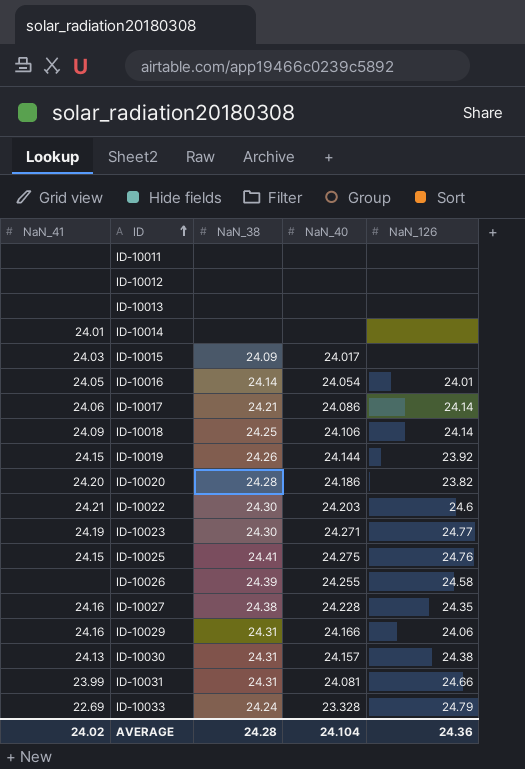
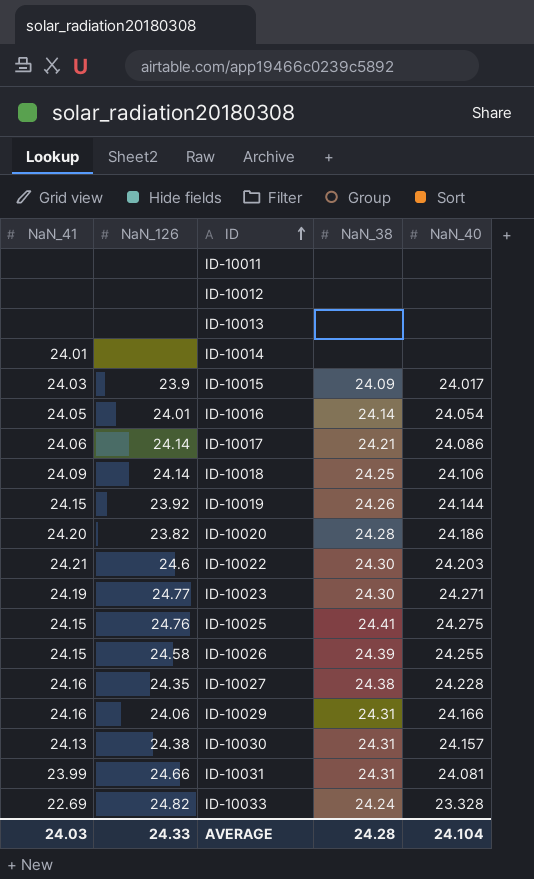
column NaN_126 | position: 5 -> 2
ID-10015 | NaN_126: none -> 23.9
ID-10026 | NaN_41: none -> 24.15
ID-10033 | NaN_126: 24.79 -> 24.82
AVERAGE | NaN_41: 24.02 -> 24.03
AVERAGE | NaN_126: 24.36 -> 24.33

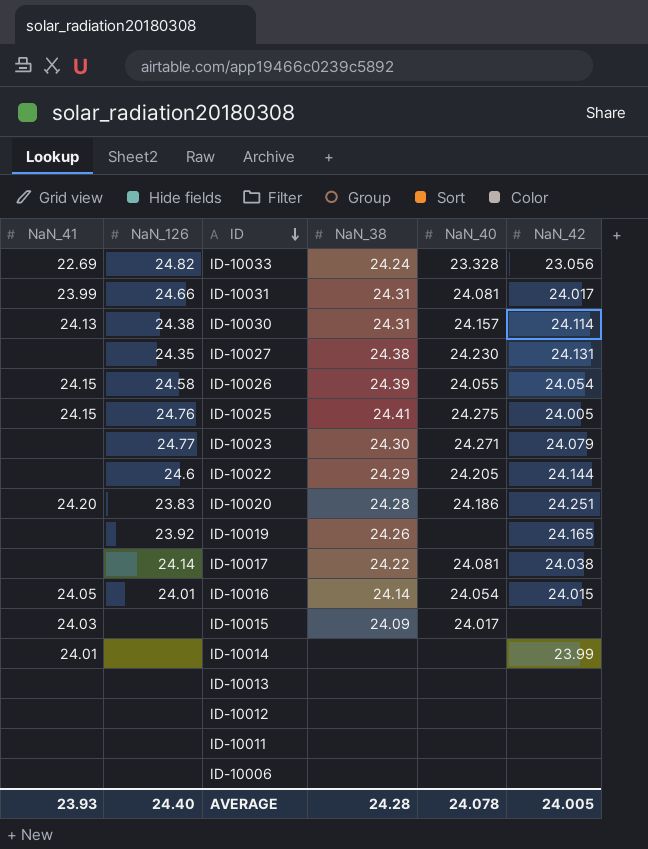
row order: ID ascending -> ID descending
column NaN_42 | position: none -> 6
row ID-10018: 24.09 | 24.14 | 24.25 | 24.106 -> none
row ID-10029: 24.16 | 24.06 | 24.31 | 24.166 -> none
ID-10027 | NaN_41: 24.16 -> none
ID-10027 | NaN_40: 24.228 -> 24.230
ID-10026 | NaN_40: 24.255 -> 24.055
ID-10023 | NaN_41: 24.19 -> none
ID-10022 | NaN_41: 24.21 -> none
ID-10022 | NaN_38: 24.30 -> 24.29
ID-10022 | NaN_40: 24.203 -> 24.205
ID-10020 | NaN_126: 23.82 -> 23.83
ID-10019 | NaN_41: 24.15 -> none
ID-10019 | NaN_40: 24.144 -> none
ID-10017 | NaN_41: 24.06 -> none
ID-10017 | NaN_38: 24.21 -> 24.22
ID-10017 | NaN_40: 24.086 -> 24.081
ID-10015 | NaN_126: 23.9 -> none
row ID-10006: none -> none | none | none | none | none
AVERAGE | NaN_41: 24.03 -> 23.93
AVERAGE | NaN_126: 24.33 -> 24.40
AVERAGE | NaN_40: 24.104 -> 24.078

